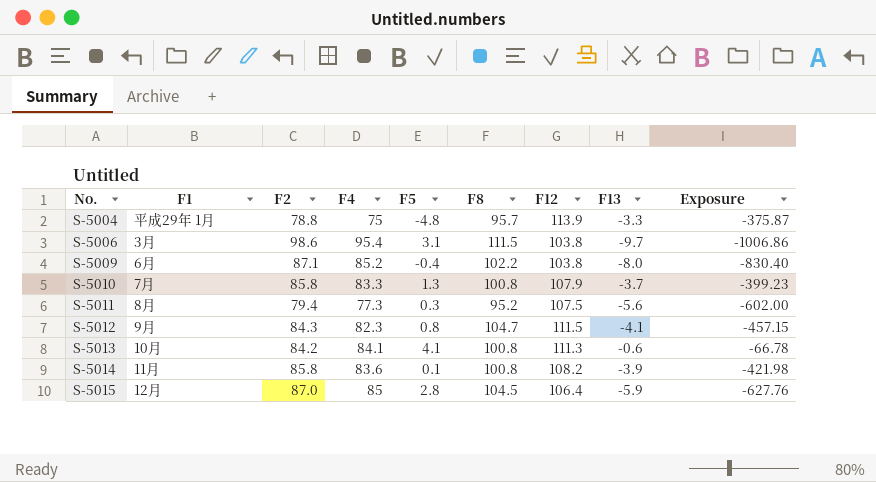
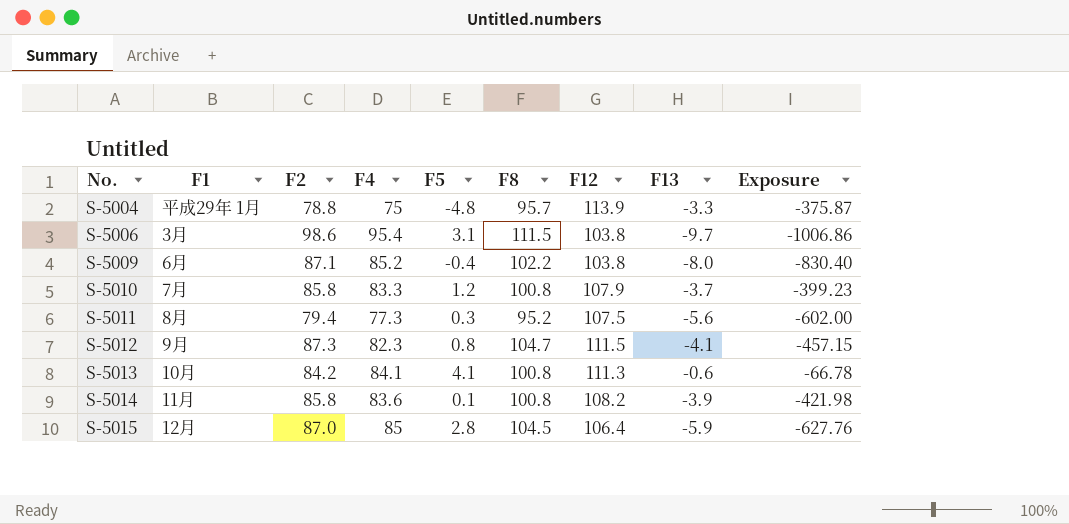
S-5010 | F5: 1.3 -> 1.2
S-5012 | F2: 84.3 -> 87.3

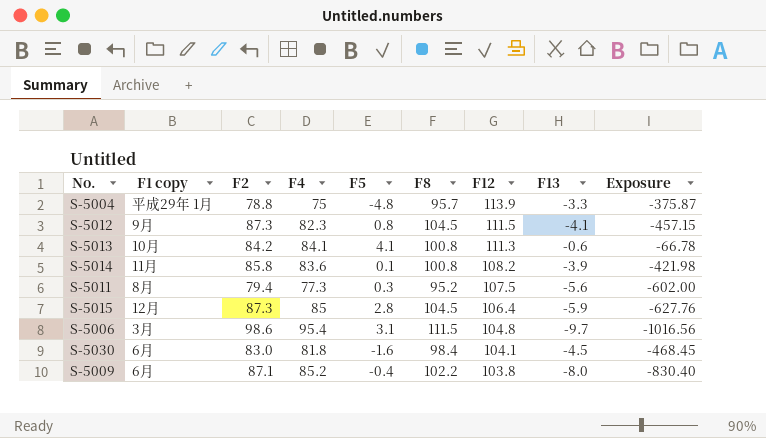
row order: No. ascending -> F12 descending
column name: F1 -> F1 copy
row S-5010: 7月 | 85.8 | 83.3 | 1.2 | 100.8 | 107.9 | -3.7 | -399.23 -> none
S-5012 | F8: 104.7 -> 104.5
S-5015 | F2: 87.0 -> 87.3
S-5006 | F12: 103.8 -> 104.8
S-5006 | Exposure: -1006.86 -> -1016.56
row S-5030: none -> 6月 | 83.0 | 81.8 | -1.6 | 98.4 | 104.1 | -4.5 | -468.45

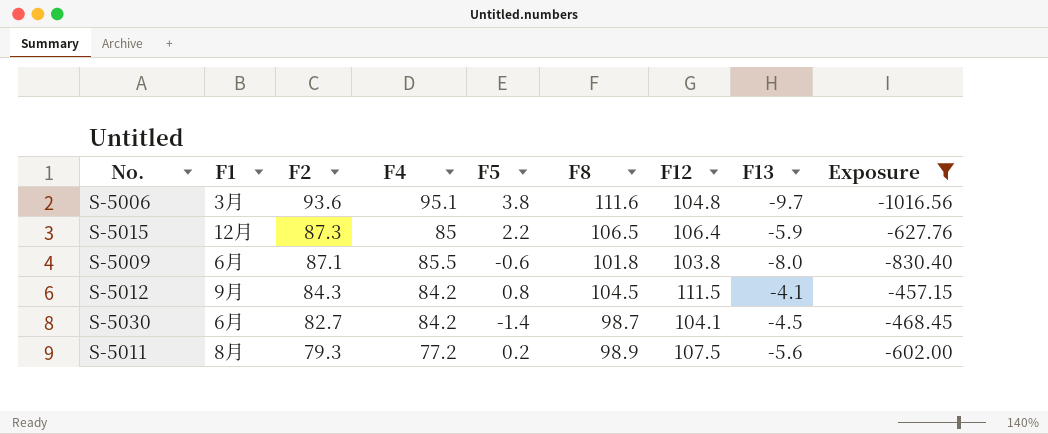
filter: none -> Exposure <= -457.15
row order: F12 descending -> F2 descending
column name: F1 copy -> F1
S-5006 | F2: 98.6 -> 93.6
S-5006 | F4: 95.4 -> 95.1
S-5006 | F5: 3.1 -> 3.8
S-5006 | F8: 111.5 -> 111.6
S-5015 | F5: 2.8 -> 2.2
S-5015 | F8: 104.5 -> 106.5
S-5009 | F4: 85.2 -> 85.5
S-5009 | F5: -0.4 -> -0.6
S-5009 | F8: 102.2 -> 101.8
S-5012 | F2: 87.3 -> 84.3
S-5012 | F4: 82.3 -> 84.2
S-5030 | F2: 83.0 -> 82.7
S-5030 | F4: 81.8 -> 84.2
S-5030 | F5: -1.6 -> -1.4
S-5030 | F8: 98.4 -> 98.7
S-5011 | F2: 79.4 -> 79.3
S-5011 | F4: 77.3 -> 77.2
S-5011 | F5: 0.3 -> 0.2
S-5011 | F8: 95.2 -> 98.9

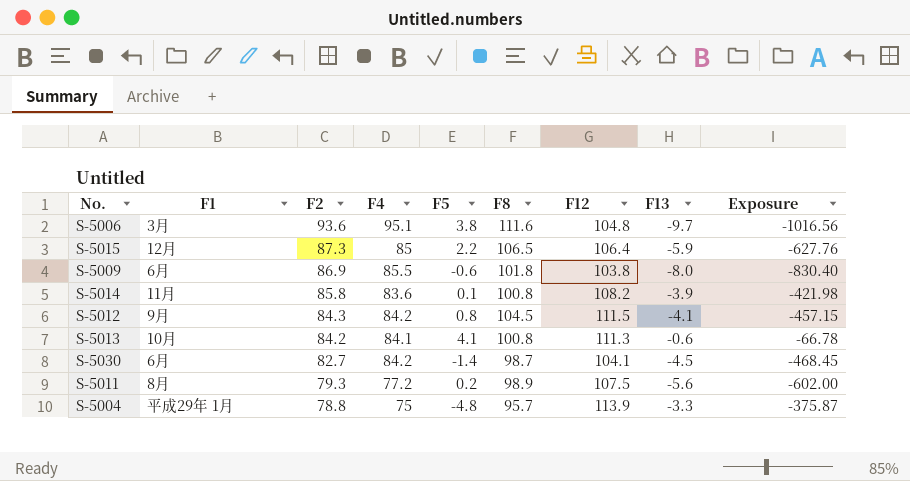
filter: Exposure <= -457.15 -> none
S-5009 | F2: 87.1 -> 86.9

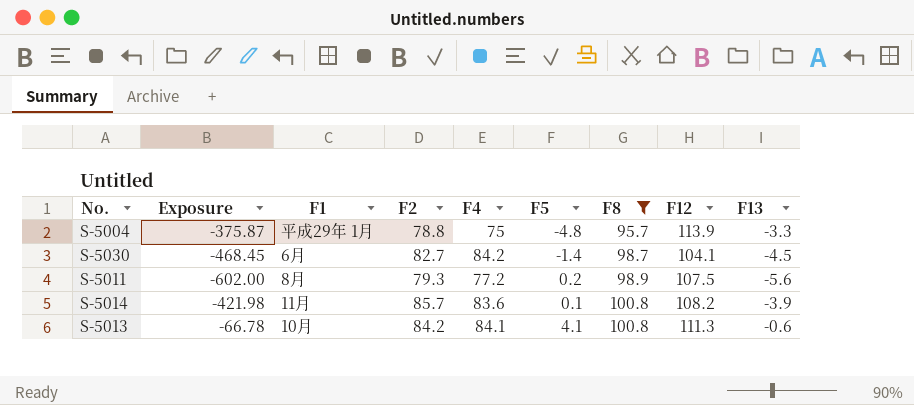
filter: none -> F8 <= 100.8
row order: F2 descending -> F8 ascending
column Exposure | position: 9 -> 2
S-5014 | F2: 85.8 -> 85.7

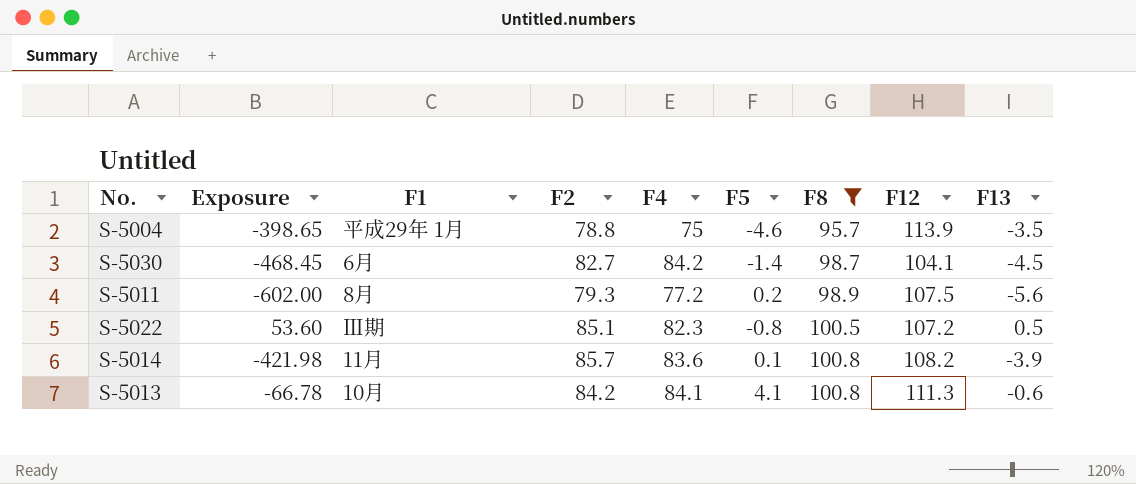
S-5004 | Exposure: -375.87 -> -398.65
S-5004 | F5: -4.8 -> -4.6
S-5004 | F13: -3.3 -> -3.5
row S-5022: none -> 53.60 | Ⅲ期 | 85.1 | 82.3 | -0.8 | 100.5 | 107.2 | 0.5

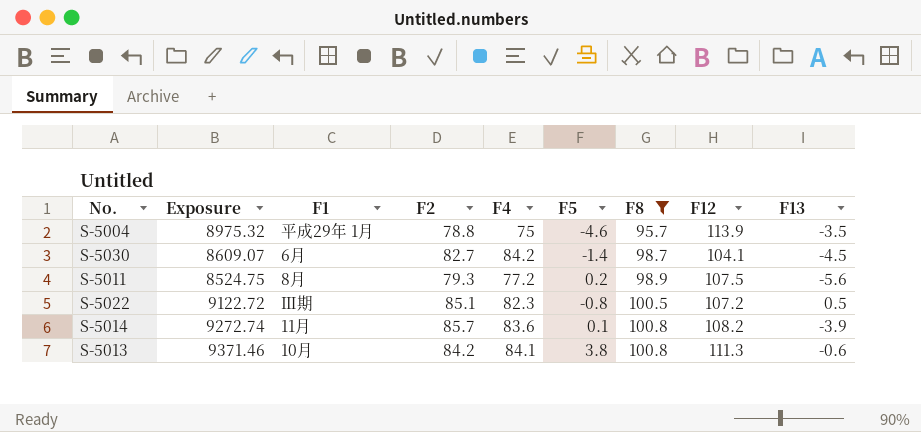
column Exposure | formula: [F12] * [F13] -> [F2] * [F12]
S-5013 | F5: 4.1 -> 3.8

